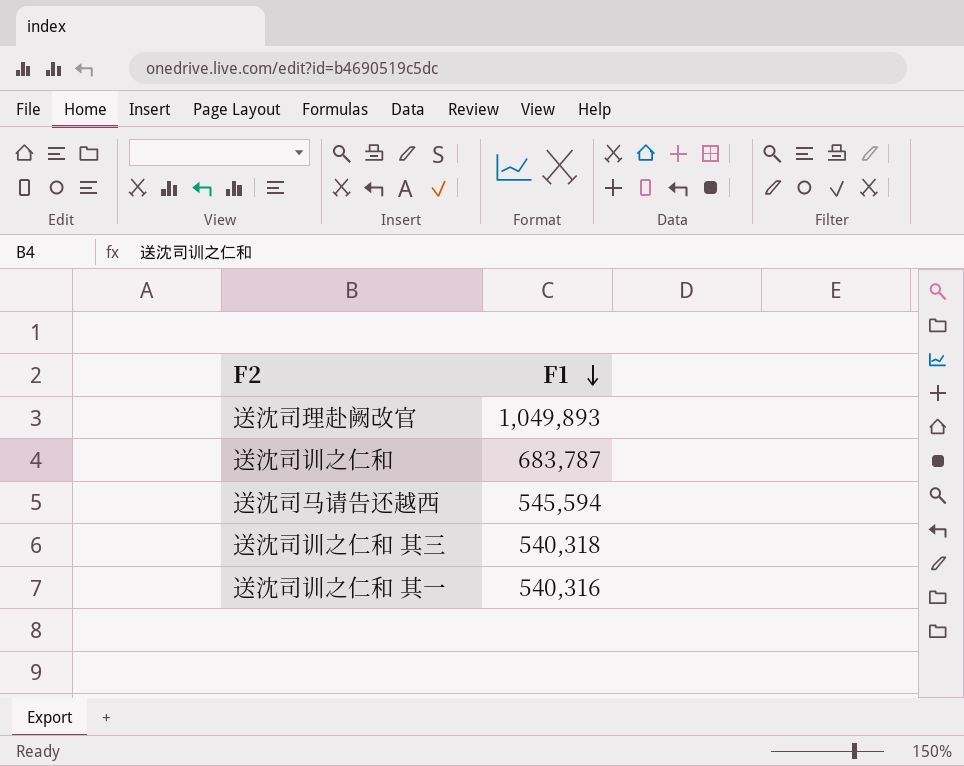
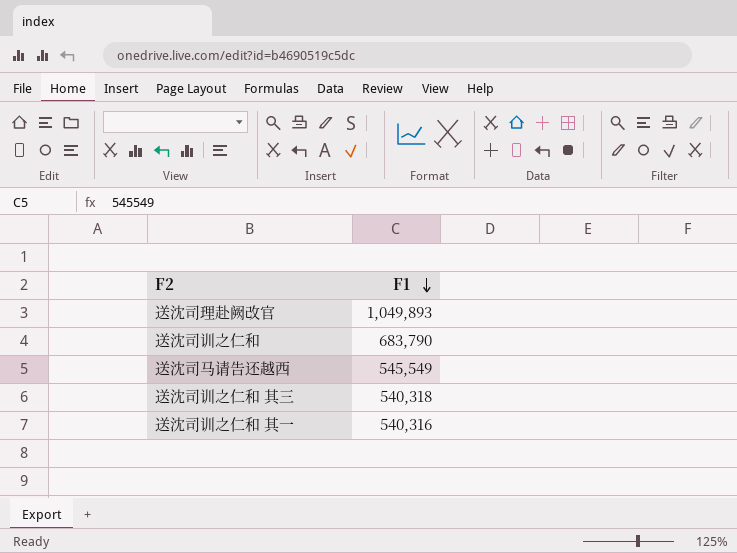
送沈司训之仁和 | F1: 683,787 -> 683,790
送沈司马请告还越西 | F1: 545,594 -> 545,549

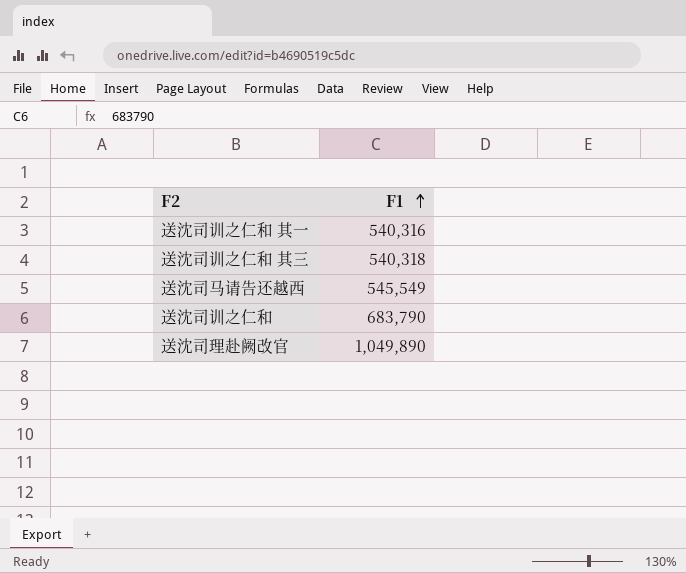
row order: F1 descending -> F1 ascending
送沈司理赴阙改官 | F1: 1,049,893 -> 1,049,890

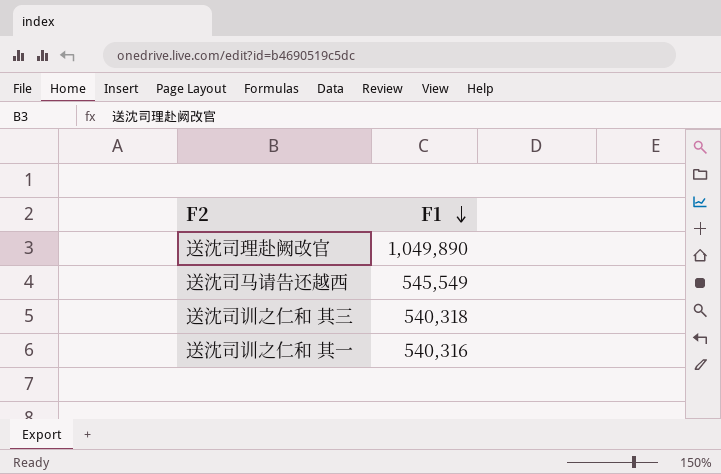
row order: F1 ascending -> F1 descending
row 送沈司训之仁和: 683,790 -> none

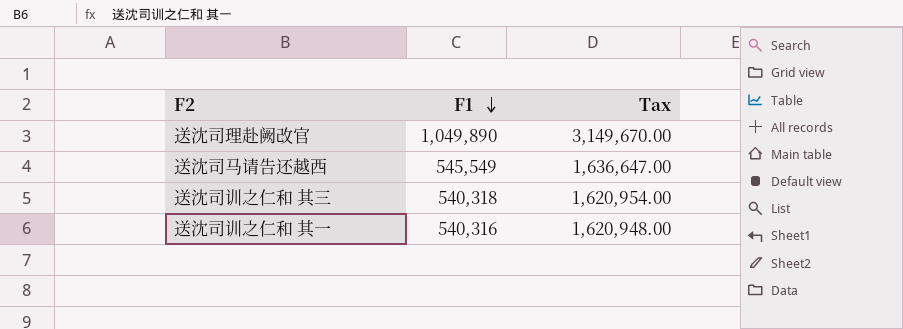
column Tax | formula: none -> [F1] * 3

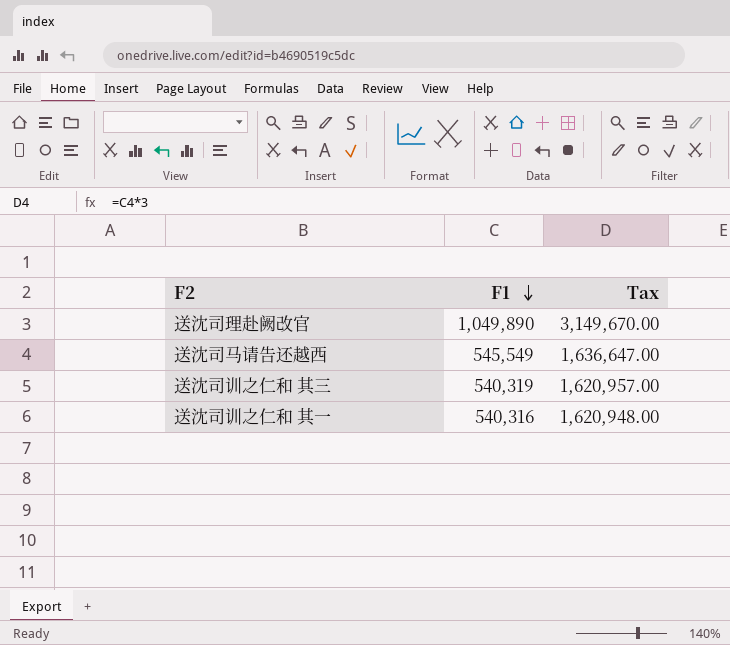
送沈司训之仁和 其三 | F1: 540,318 -> 540,319
送沈司训之仁和 其三 | Tax: 1,620,954.00 -> 1,620,957.00

